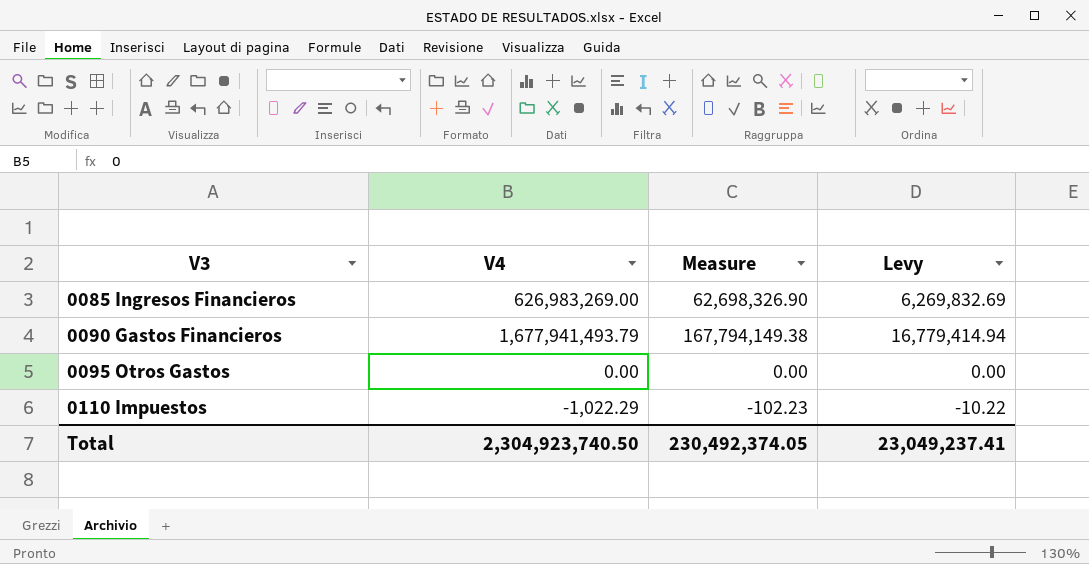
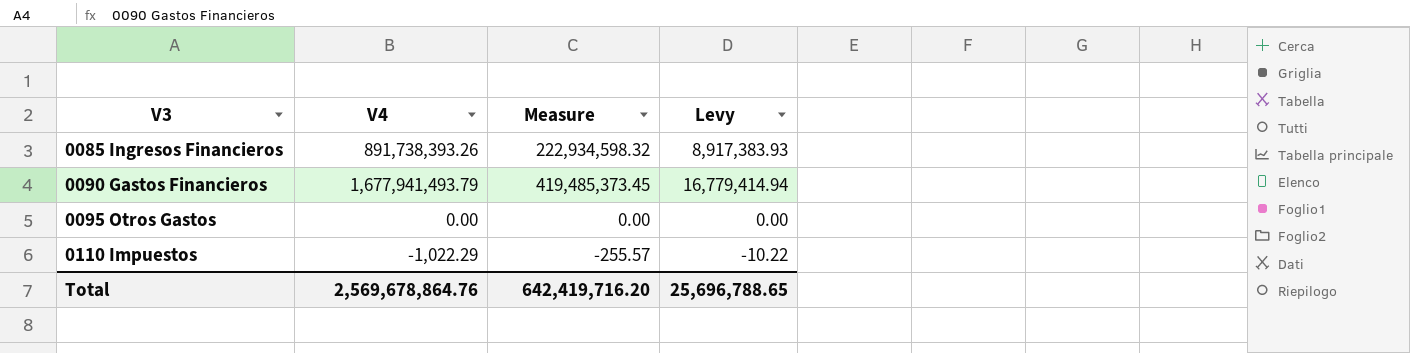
column Measure | formula: [V4] * 0.1 -> [V4] * 0.25
0085 Ingresos Financieros | V4: 626,983,269.00 -> 891,738,393.26
0085 Ingresos Financieros | Levy: 6,269,832.69 -> 8,917,383.93
Total | V4: 2,304,923,740.50 -> 2,569,678,864.76
Total | Measure: 230,492,374.05 -> 642,419,716.20
Total | Levy: 23,049,237.41 -> 25,696,788.65

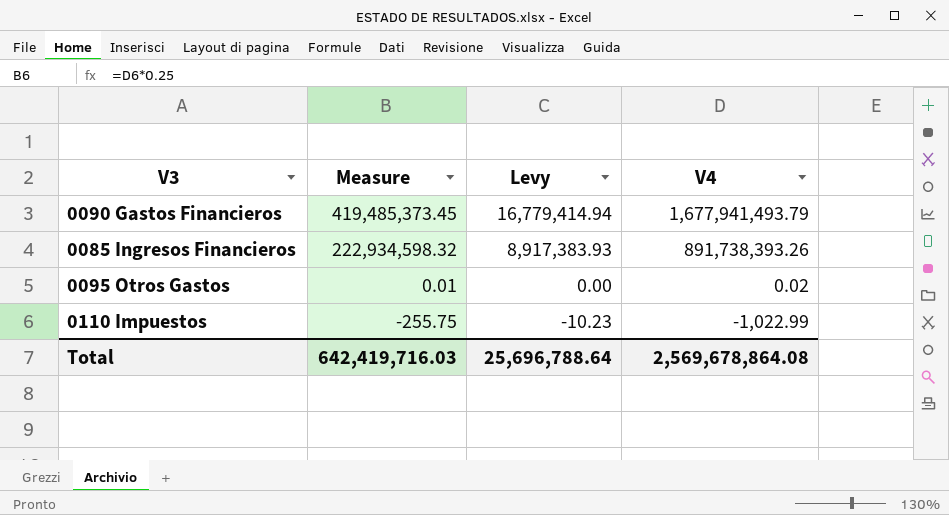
row order: V3 ascending -> Measure descending
column V4 | position: 2 -> 4
0095 Otros Gastos | Measure: 0.00 -> 0.01
0095 Otros Gastos | V4: 0.00 -> 0.02
0110 Impuestos | Measure: -255.57 -> -255.75
0110 Impuestos | Levy: -10.22 -> -10.23
0110 Impuestos | V4: -1,022.29 -> -1,022.99
Total | Measure: 642,419,716.20 -> 642,419,716.03
Total | Levy: 25,696,788.65 -> 25,696,788.64
Total | V4: 2,569,678,864.76 -> 2,569,678,864.08

